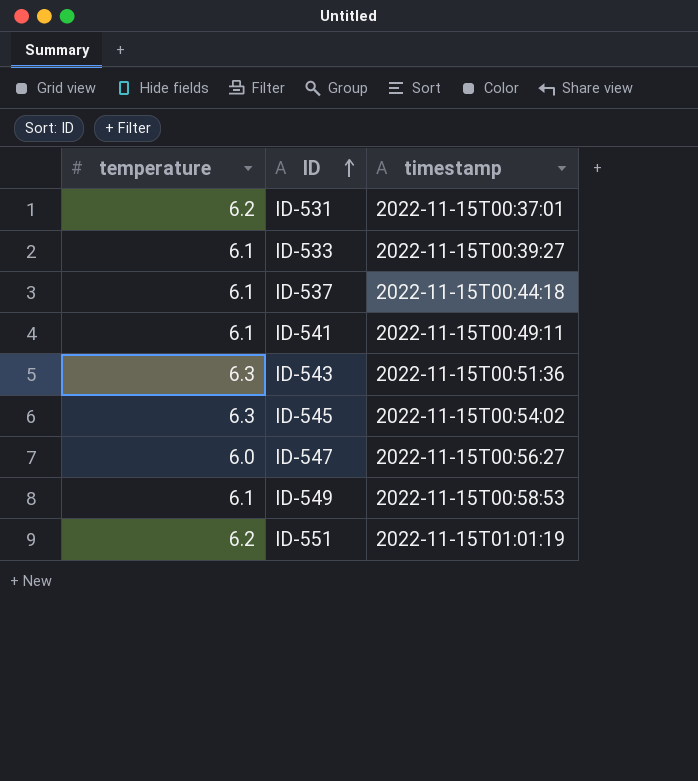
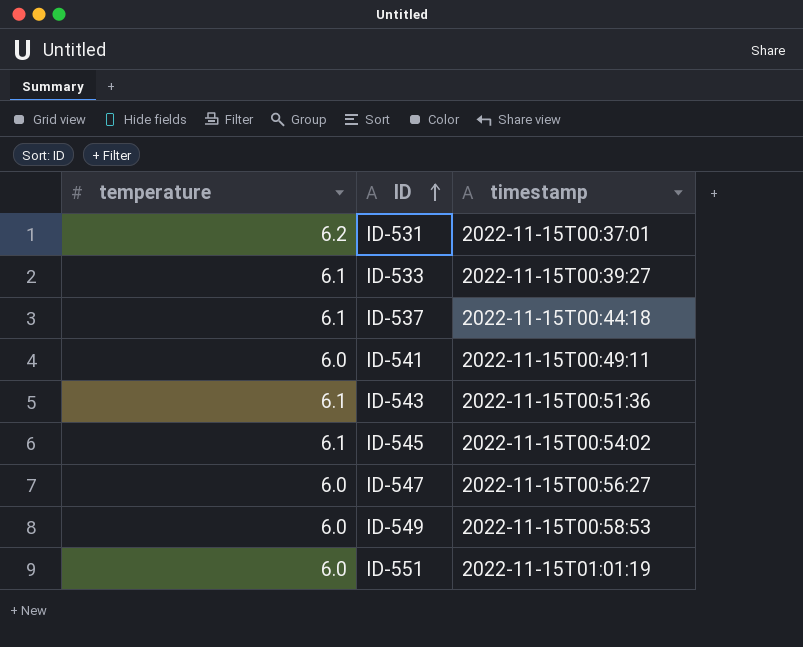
ID-541 | temperature: 6.1 -> 6.0
ID-543 | temperature: 6.3 -> 6.1
ID-545 | temperature: 6.3 -> 6.1
ID-549 | temperature: 6.1 -> 6.0
ID-551 | temperature: 6.2 -> 6.0

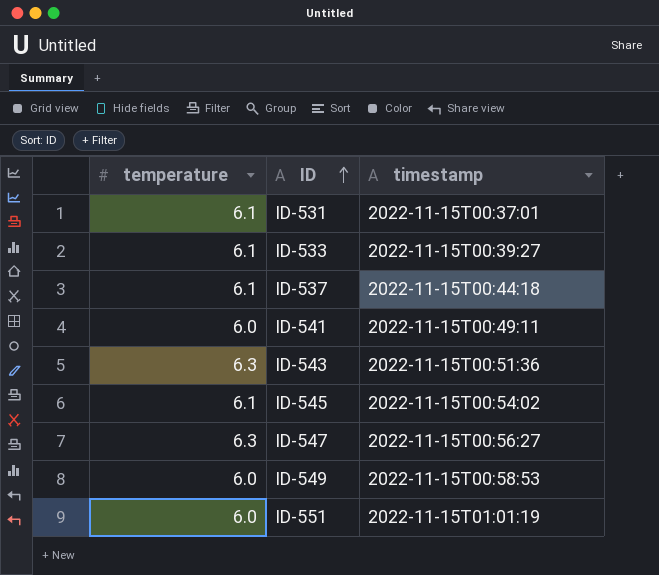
ID-531 | temperature: 6.2 -> 6.1
ID-543 | temperature: 6.1 -> 6.3
ID-547 | temperature: 6.0 -> 6.3

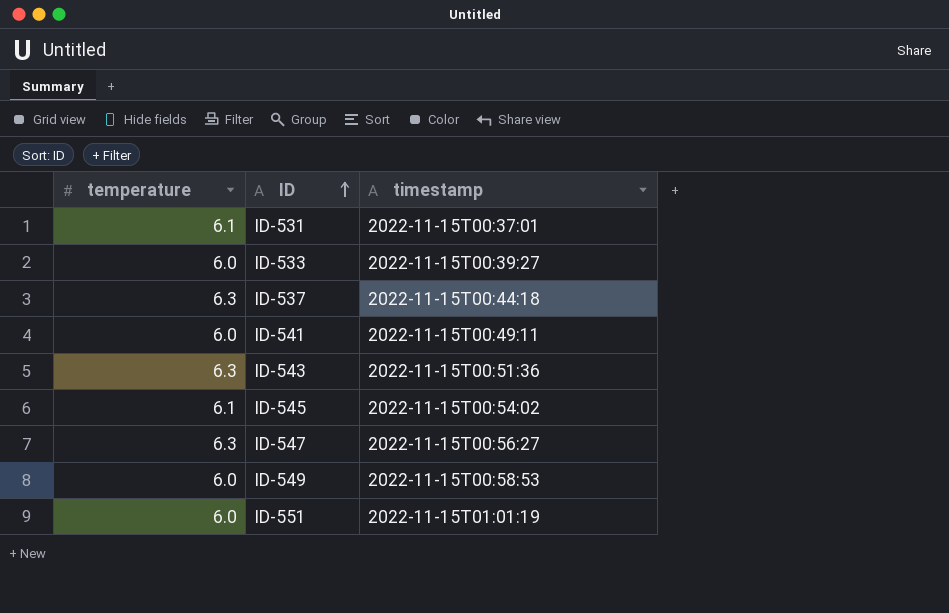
ID-533 | temperature: 6.1 -> 6.0
ID-537 | temperature: 6.1 -> 6.3

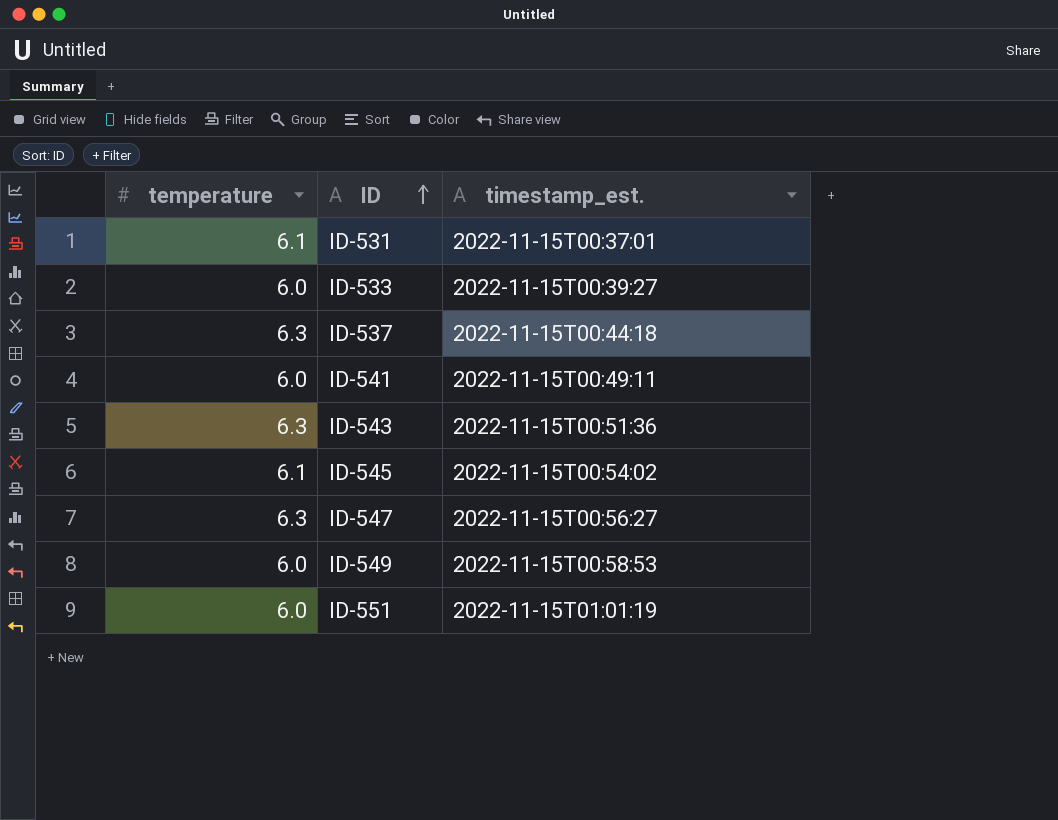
column name: timestamp -> timestamp_est.

